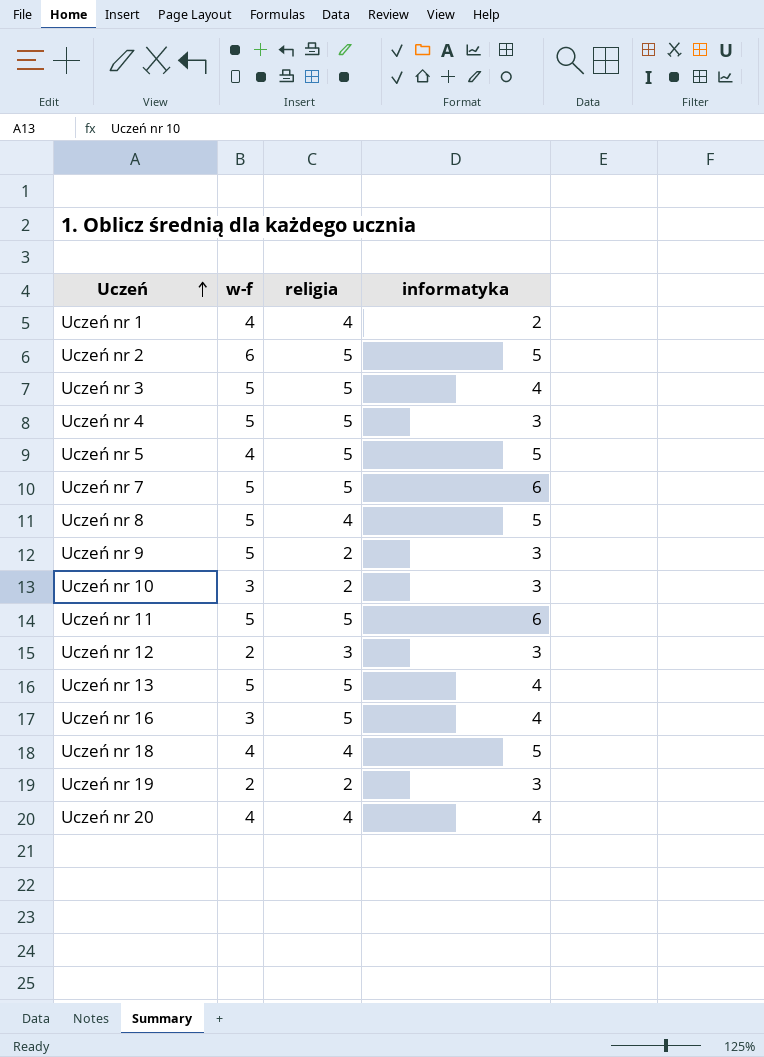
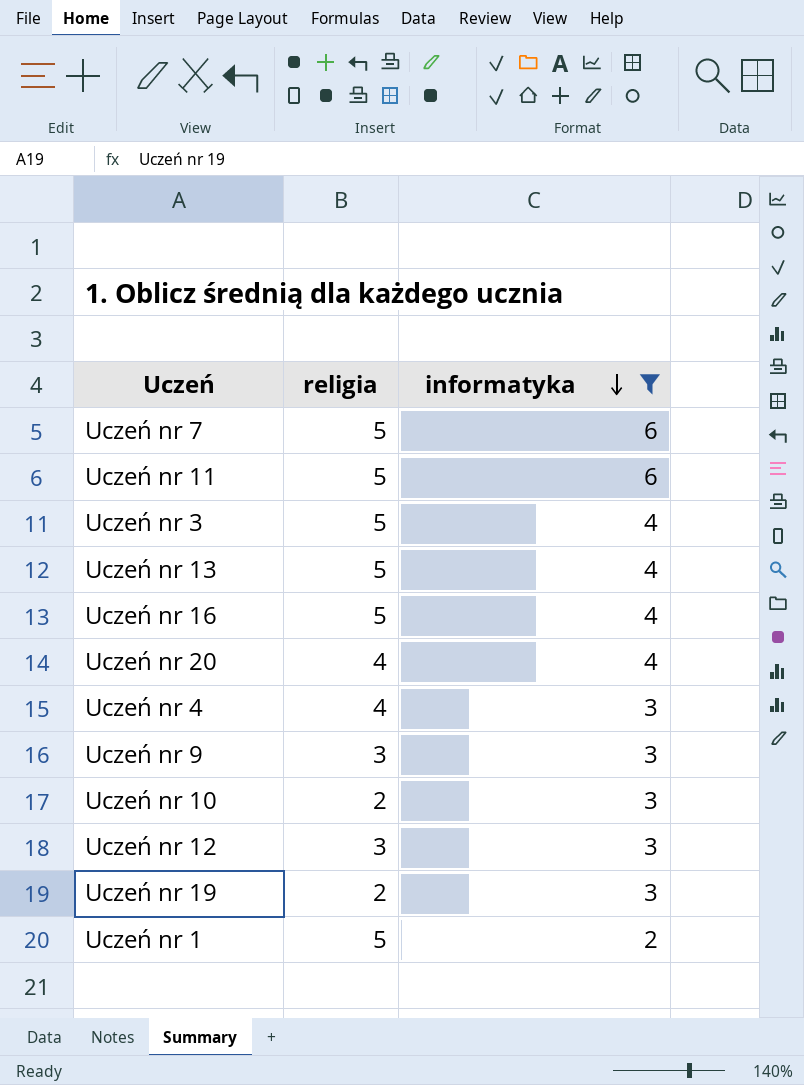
filter: none -> informatyka != 5
row order: Uczeń ascending -> informatyka descending
column w-f | position: 2 -> none
Uczeń nr 4 | religia: 5 -> 4
Uczeń nr 9 | religia: 2 -> 3
Uczeń nr 1 | religia: 4 -> 5

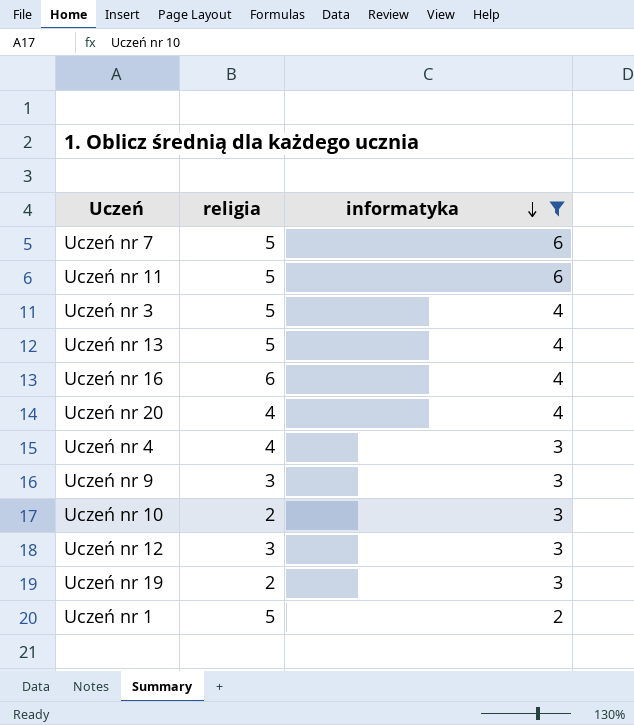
Uczeń nr 16 | religia: 5 -> 6

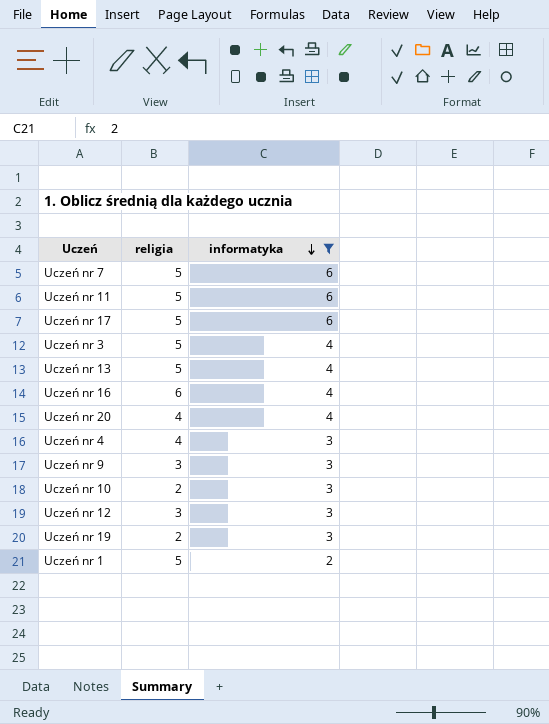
row Uczeń nr 17: none -> 5 | 6

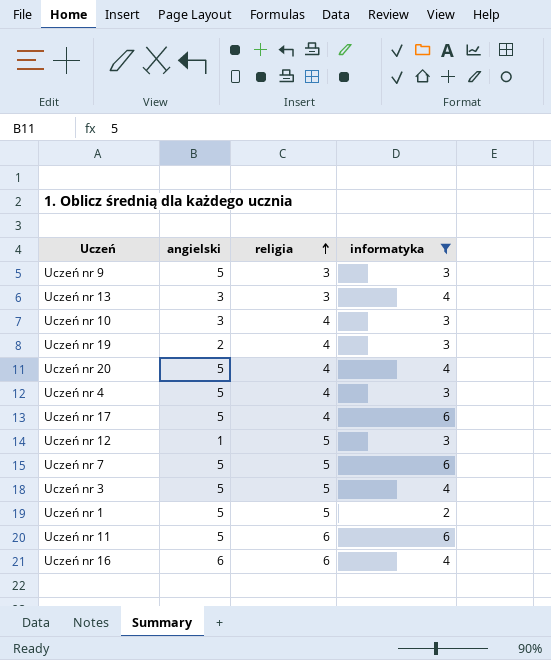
row order: informatyka descending -> religia ascending
column angielski | position: none -> 2
Uczeń nr 13 | religia: 5 -> 3
Uczeń nr 10 | religia: 2 -> 4
Uczeń nr 19 | religia: 2 -> 4
Uczeń nr 17 | religia: 5 -> 4
Uczeń nr 12 | religia: 3 -> 5
Uczeń nr 11 | religia: 5 -> 6

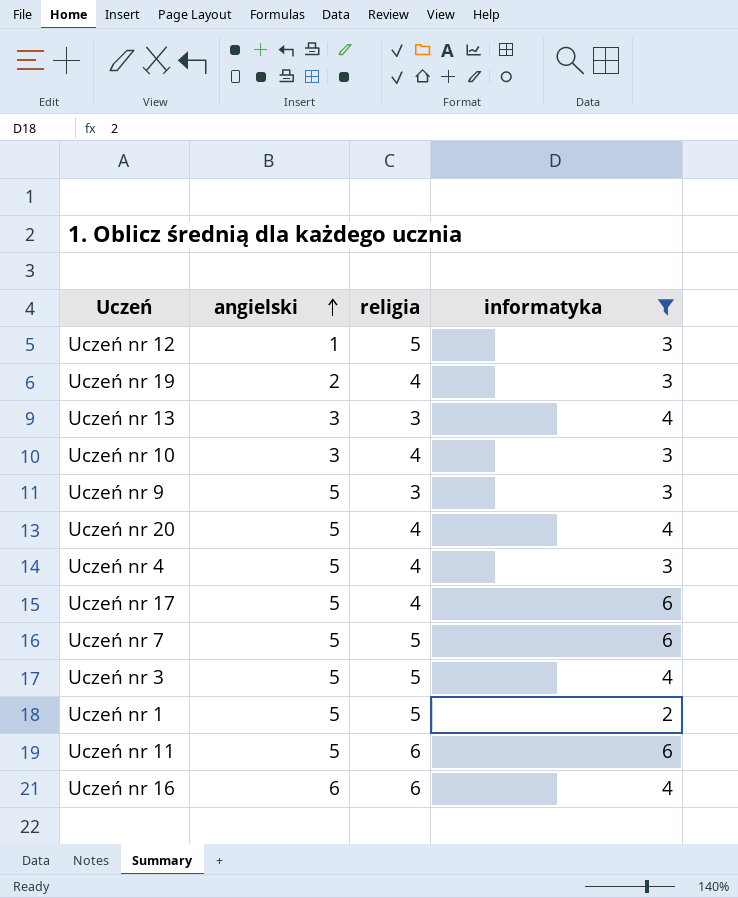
row order: religia ascending -> angielski ascending

